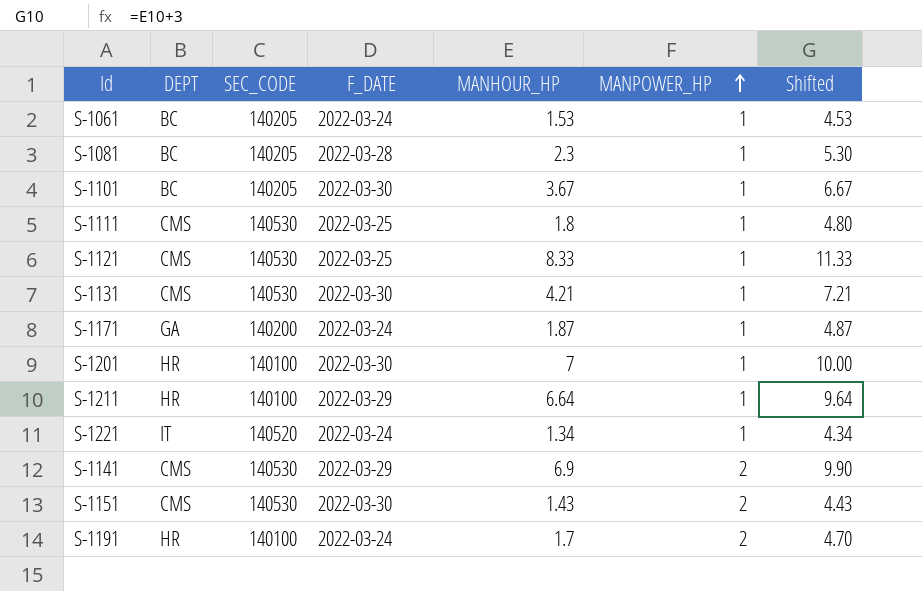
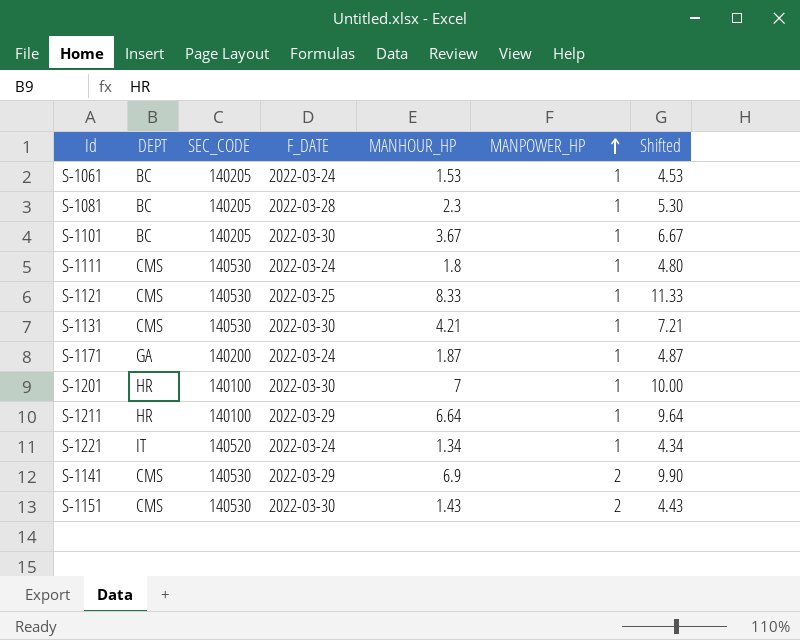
row S-1191: HR | 140100 | 2022-03-24 | 1.7 | 2 | 4.70 -> none
S-1111 | F_DATE: 2022-03-25 -> 2022-03-24

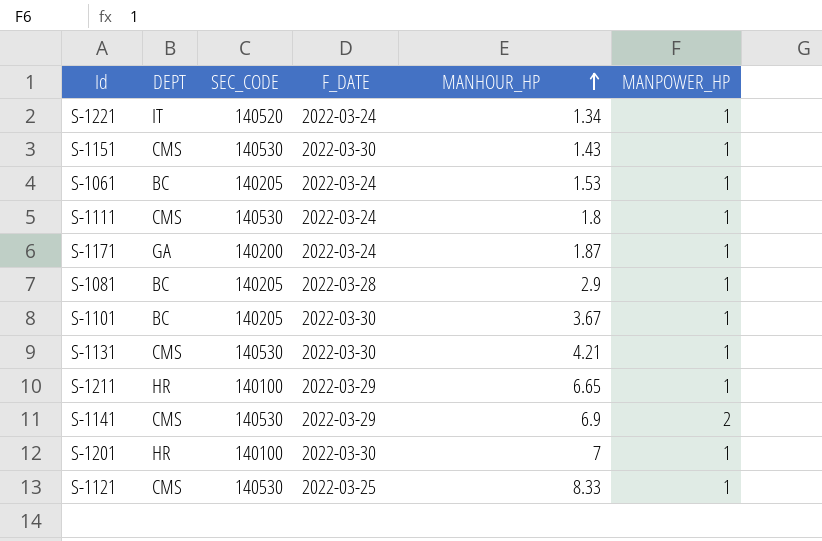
row order: MANPOWER_HP ascending -> MANHOUR_HP ascending
column Shifted | formula: [MANHOUR_HP] + 3 -> none
S-1151 | MANPOWER_HP: 2 -> 1
S-1081 | MANHOUR_HP: 2.3 -> 2.9
S-1211 | MANHOUR_HP: 6.64 -> 6.65

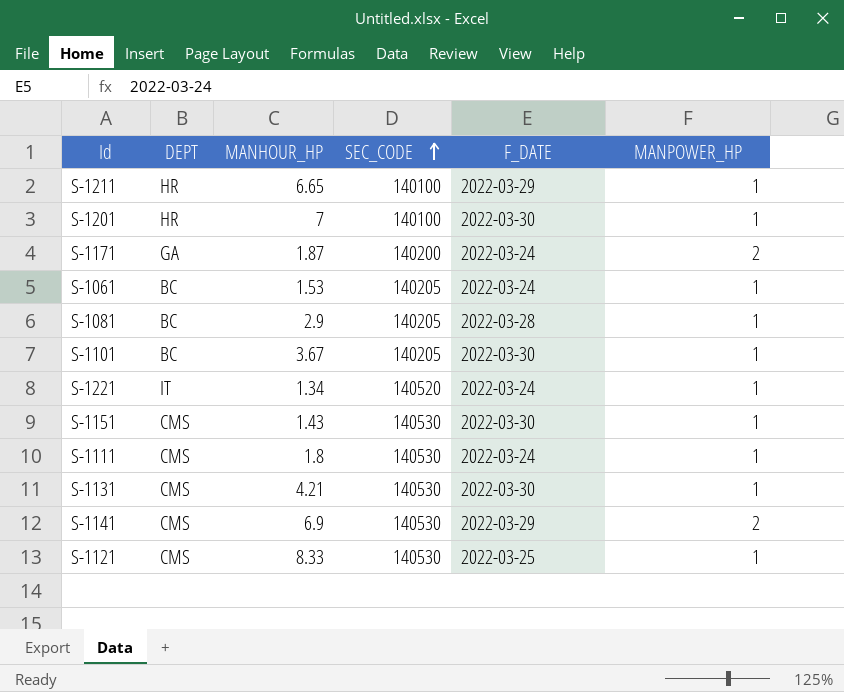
row order: MANHOUR_HP ascending -> SEC_CODE ascending
column MANHOUR_HP | position: 5 -> 3
S-1171 | MANPOWER_HP: 1 -> 2

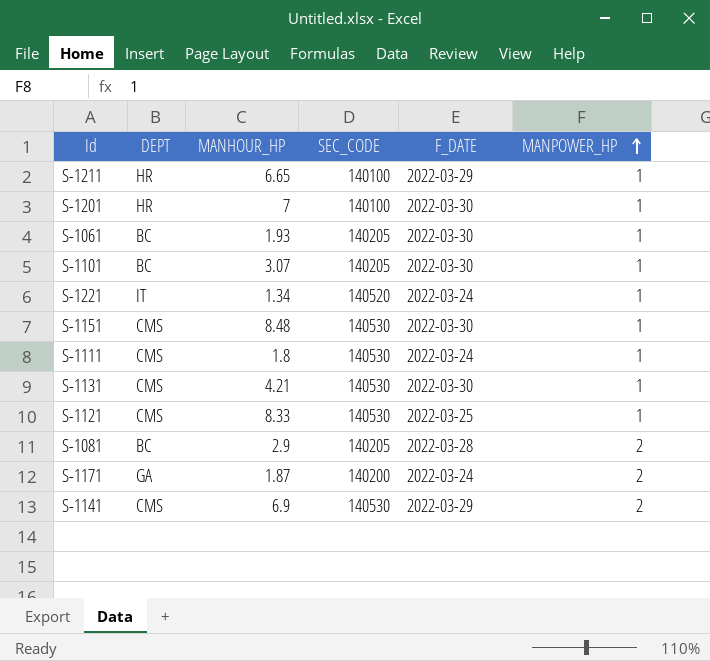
row order: SEC_CODE ascending -> MANPOWER_HP ascending
S-1061 | MANHOUR_HP: 1.53 -> 1.93
S-1061 | F_DATE: 2022-03-24 -> 2022-03-30
S-1101 | MANHOUR_HP: 3.67 -> 3.07
S-1151 | MANHOUR_HP: 1.43 -> 8.48
S-1081 | MANPOWER_HP: 1 -> 2

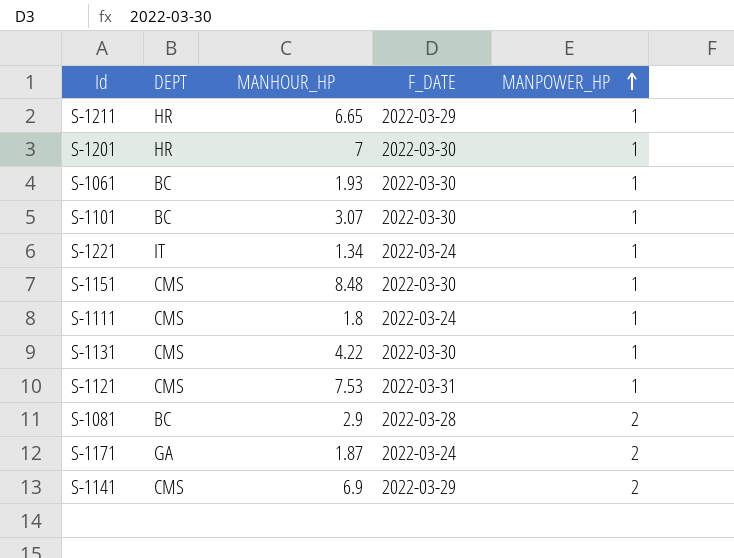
column SEC_CODE | position: 4 -> none
S-1131 | MANHOUR_HP: 4.21 -> 4.22
S-1121 | MANHOUR_HP: 8.33 -> 7.53
S-1121 | F_DATE: 2022-03-25 -> 2022-03-31

